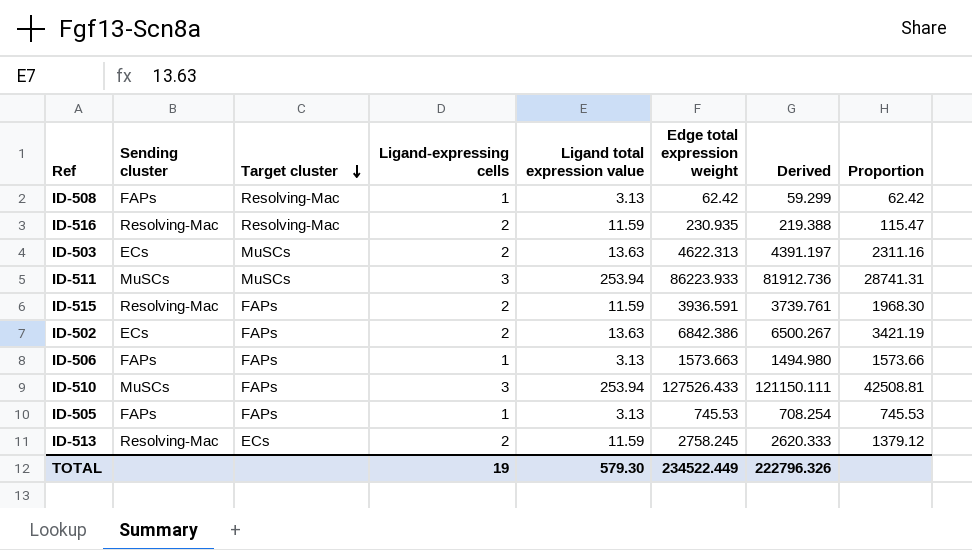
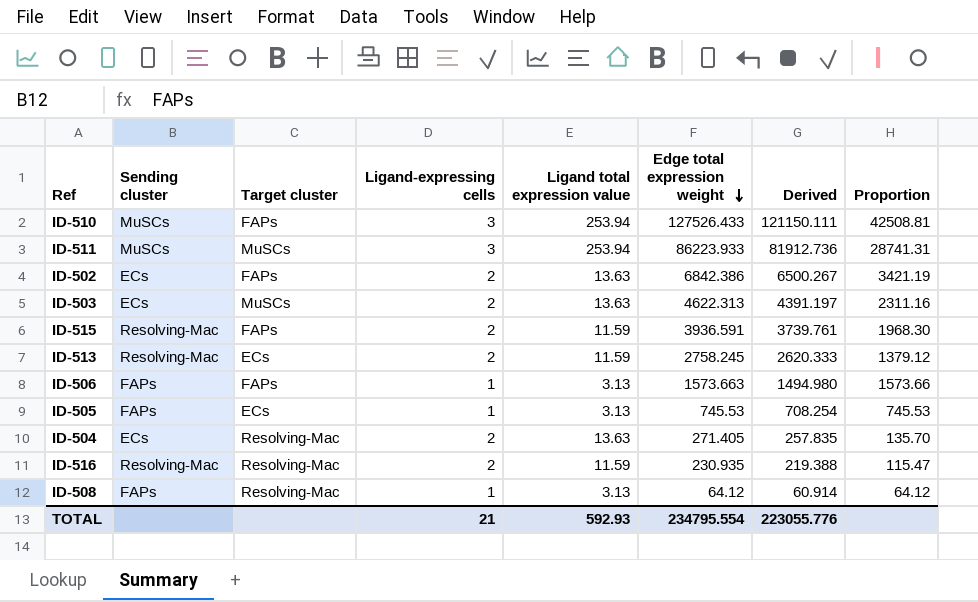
row order: Target cluster descending -> Edge total expression weight descending
ID-505 | Target cluster: FAPs -> ECs
row ID-504: none -> ECs | Resolving-Mac | 2 | 13.63 | 271.405 | 257.835 | 135.70
ID-508 | Edge total expression weight: 62.42 -> 64.12
ID-508 | Derived: 59.299 -> 60.914
ID-508 | Proportion: 62.42 -> 64.12
TOTAL | Ligand-expressing cells: 19 -> 21
TOTAL | Ligand total expression value: 579.30 -> 592.93
TOTAL | Edge total expression weight: 234522.449 -> 234795.554
TOTAL | Derived: 222796.326 -> 223055.776

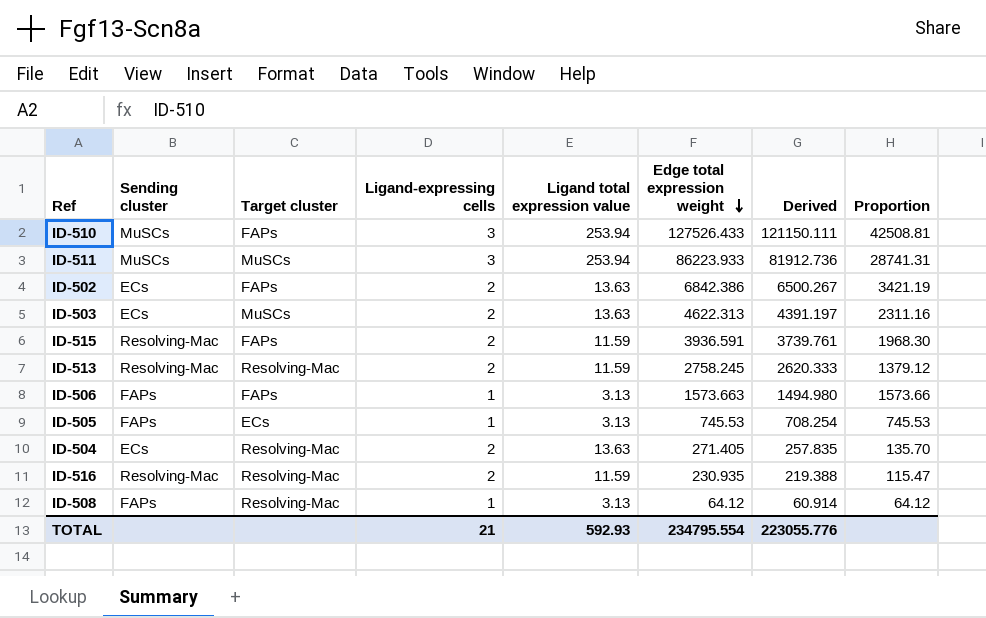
ID-513 | Target cluster: ECs -> Resolving-Mac

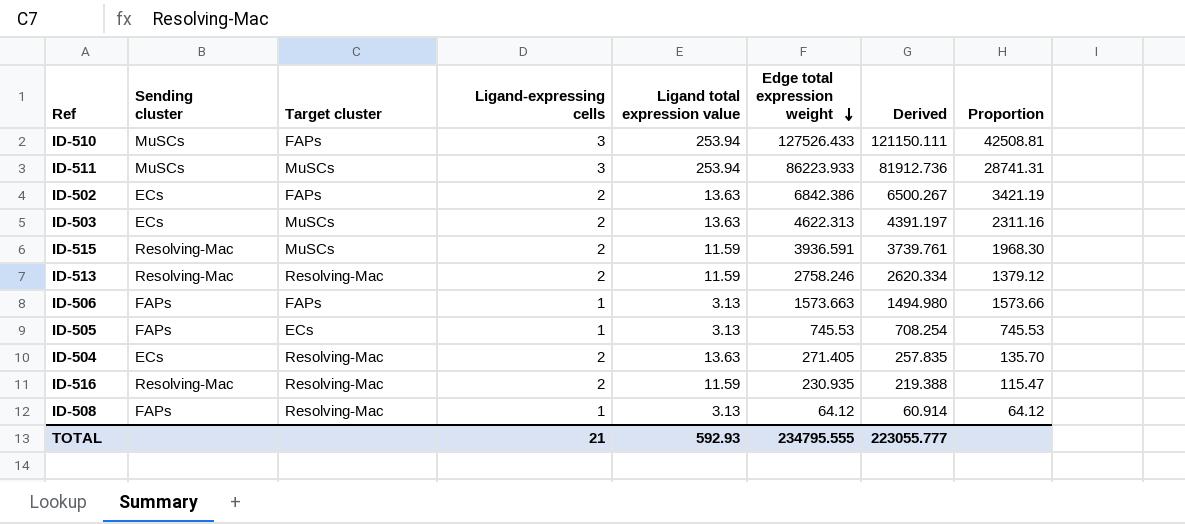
ID-515 | Target cluster: FAPs -> MuSCs
ID-513 | Edge total expression weight: 2758.245 -> 2758.246
ID-513 | Derived: 2620.333 -> 2620.334
TOTAL | Edge total expression weight: 234795.554 -> 234795.555
TOTAL | Derived: 223055.776 -> 223055.777

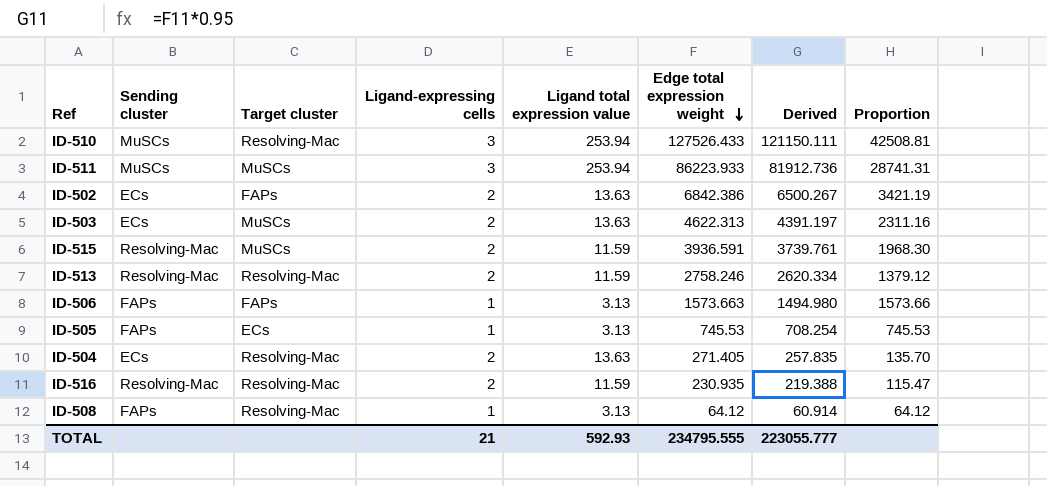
ID-510 | Target cluster: FAPs -> Resolving-Mac

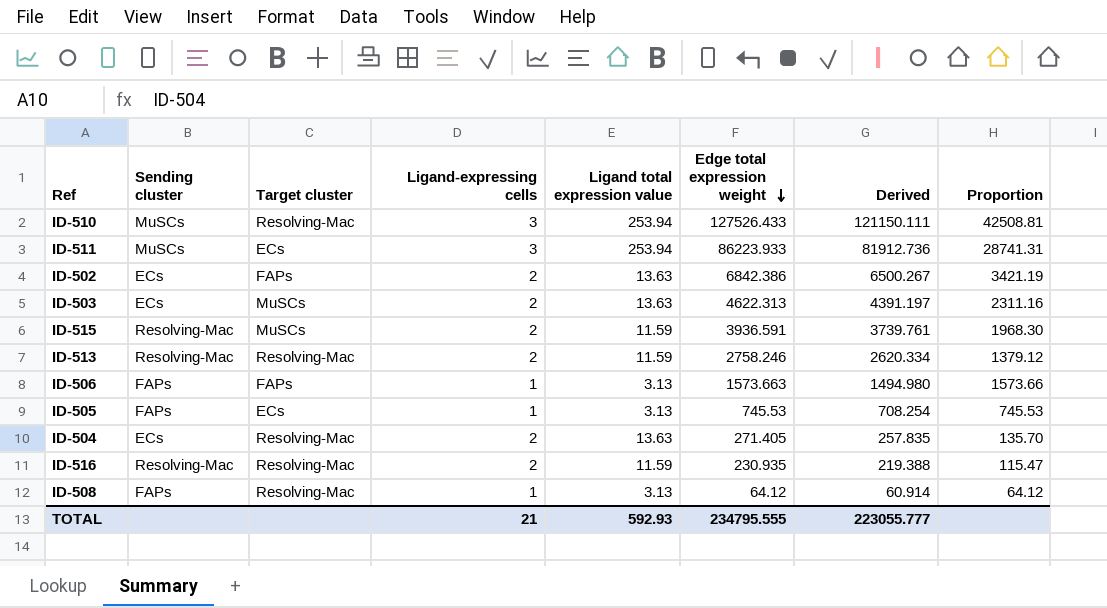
ID-511 | Target cluster: MuSCs -> ECs

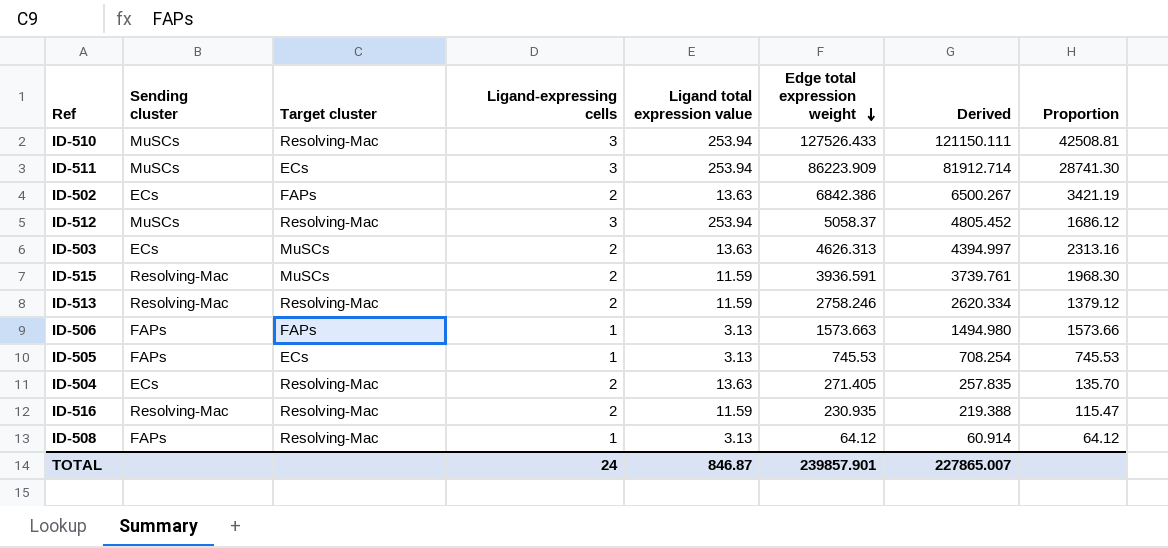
ID-511 | Edge total expression weight: 86223.933 -> 86223.909
ID-511 | Derived: 81912.736 -> 81912.714
ID-511 | Proportion: 28741.31 -> 28741.30
row ID-512: none -> MuSCs | Resolving-Mac | 3 | 253.94 | 5058.37 | 4805.452 | 1686.12
ID-503 | Edge total expression weight: 4622.313 -> 4626.313
ID-503 | Derived: 4391.197 -> 4394.997
ID-503 | Proportion: 2311.16 -> 2313.16
TOTAL | Ligand-expressing cells: 21 -> 24
TOTAL | Ligand total expression value: 592.93 -> 846.87
TOTAL | Edge total expression weight: 234795.555 -> 239857.901
TOTAL | Derived: 223055.777 -> 227865.007

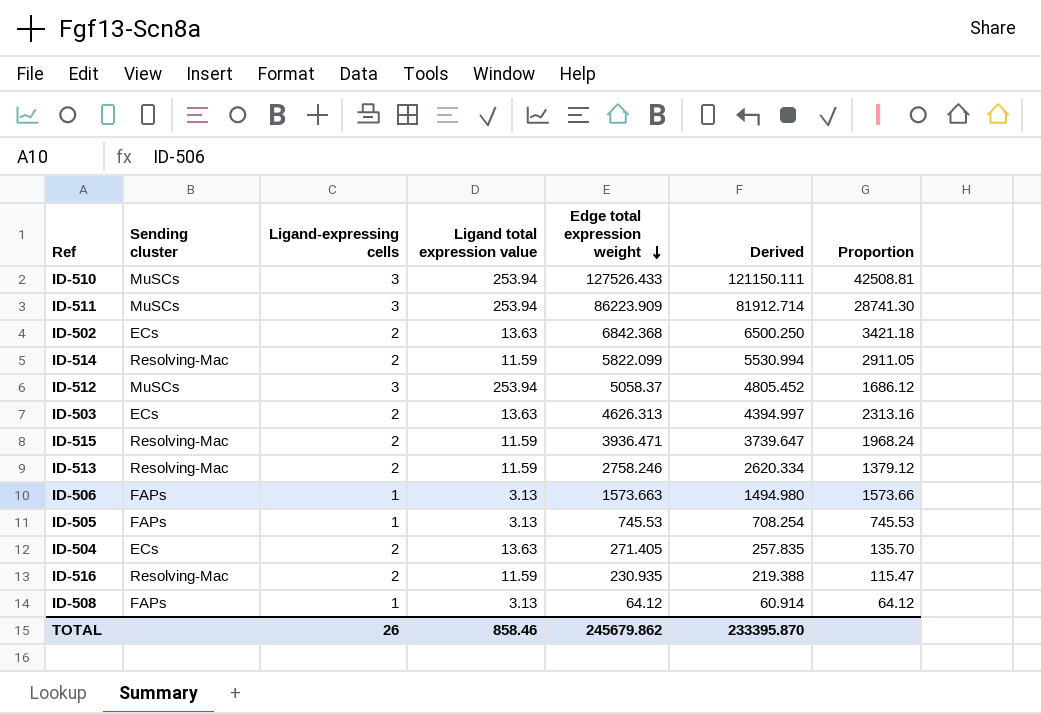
column Target cluster | position: 3 -> none
ID-502 | Edge total expression weight: 6842.386 -> 6842.368
ID-502 | Derived: 6500.267 -> 6500.250
ID-502 | Proportion: 3421.19 -> 3421.18
row ID-514: none -> Resolving-Mac | 2 | 11.59 | 5822.099 | 5530.994 | 2911.05
ID-515 | Edge total expression weight: 3936.591 -> 3936.471
ID-515 | Derived: 3739.761 -> 3739.647
ID-515 | Proportion: 1968.30 -> 1968.24
TOTAL | Ligand-expressing cells: 24 -> 26
TOTAL | Ligand total expression value: 846.87 -> 858.46
TOTAL | Edge total expression weight: 239857.901 -> 245679.862
TOTAL | Derived: 227865.007 -> 233395.870

